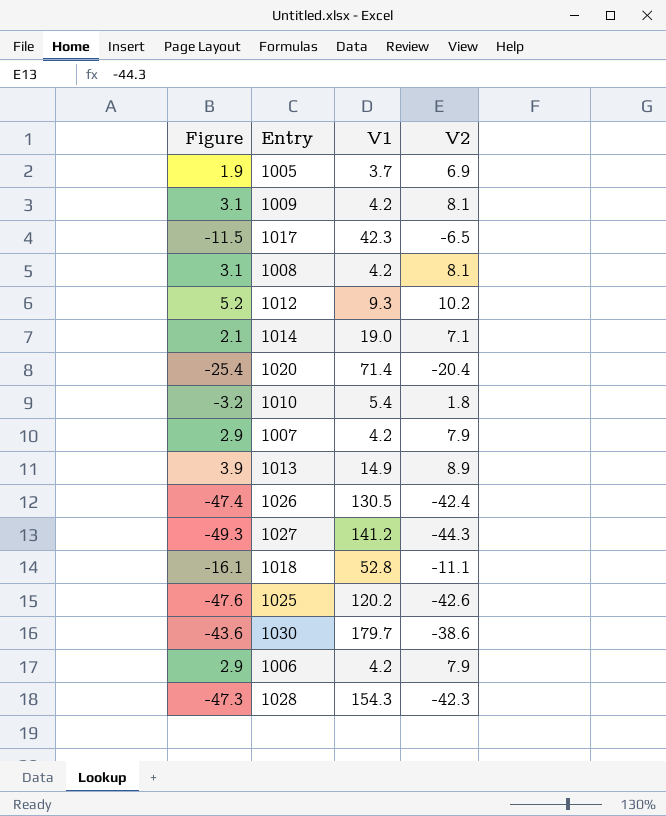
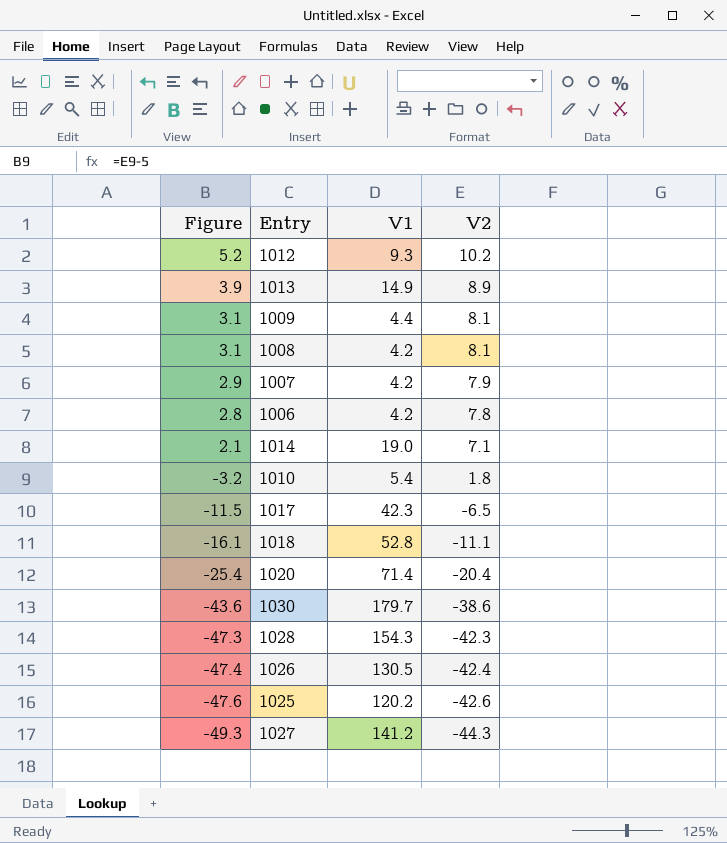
row order: none -> Figure descending
row 1005: 1.9 | 3.7 | 6.9 -> none
1009 | V1: 4.2 -> 4.4
1006 | Figure: 2.9 -> 2.8
1006 | V2: 7.9 -> 7.8

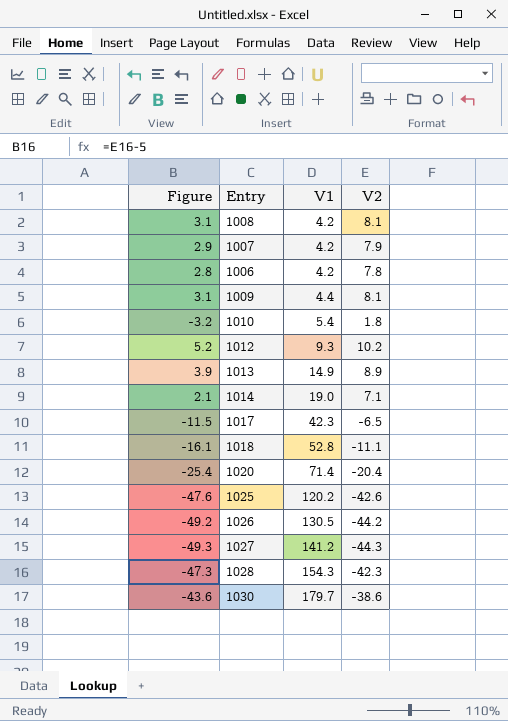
row order: Figure descending -> V1 ascending
1026 | Figure: -47.4 -> -49.2
1026 | V2: -42.4 -> -44.2

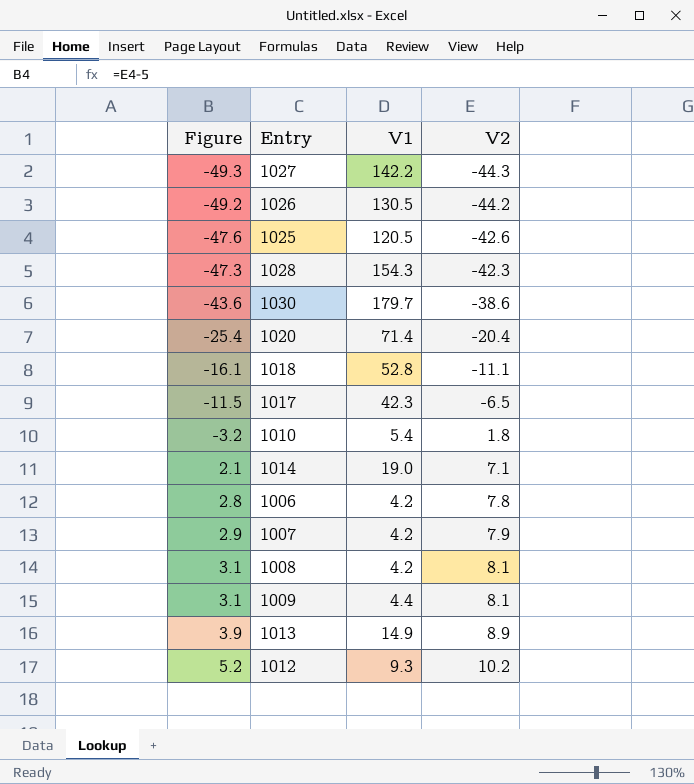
row order: V1 ascending -> Figure ascending
1027 | V1: 141.2 -> 142.2
1025 | V1: 120.2 -> 120.5

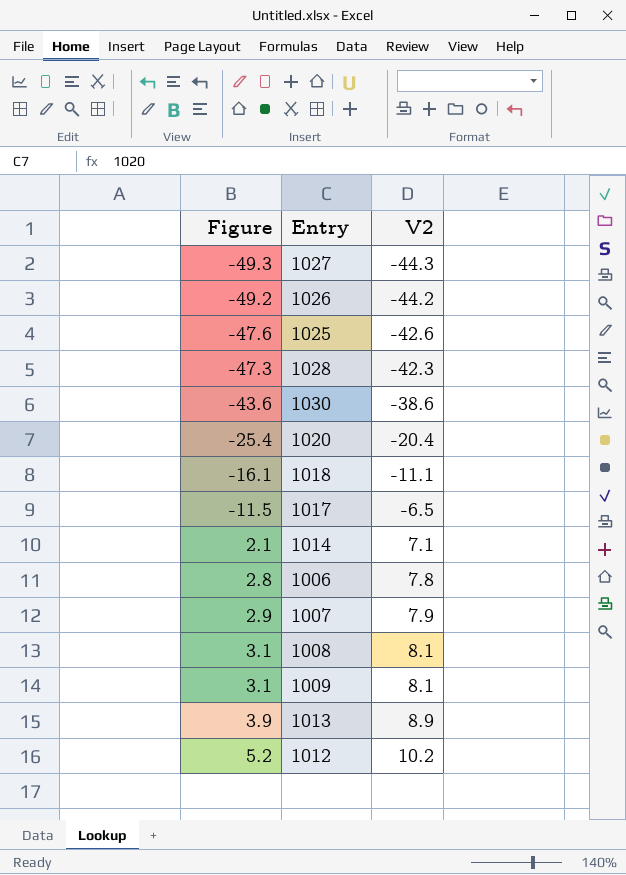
column V1 | position: 3 -> none
row 1010: -3.2 | 5.4 | 1.8 -> none

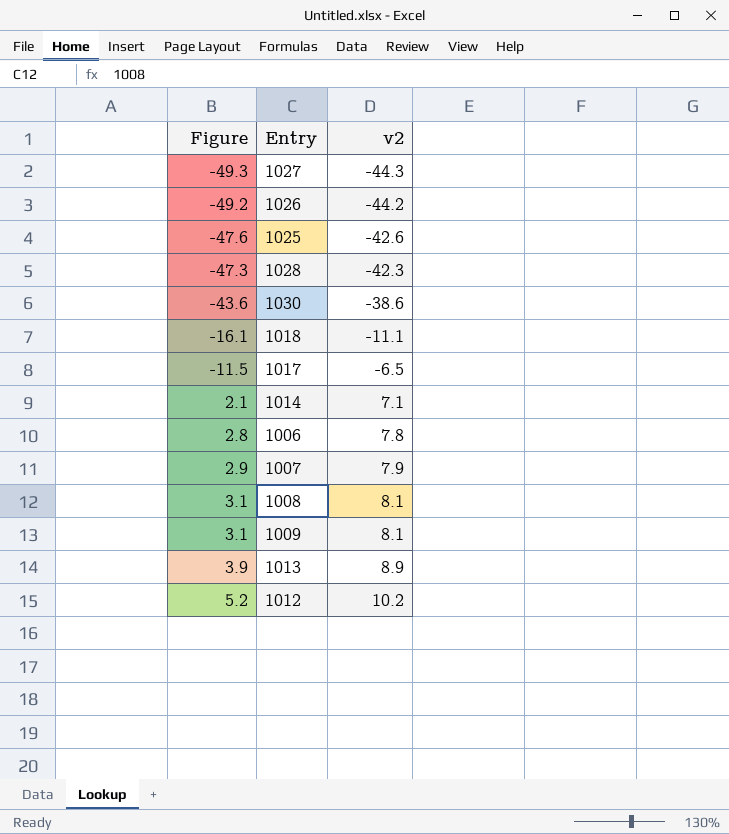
column name: V2 -> v2
row 1020: -25.4 | -20.4 -> none

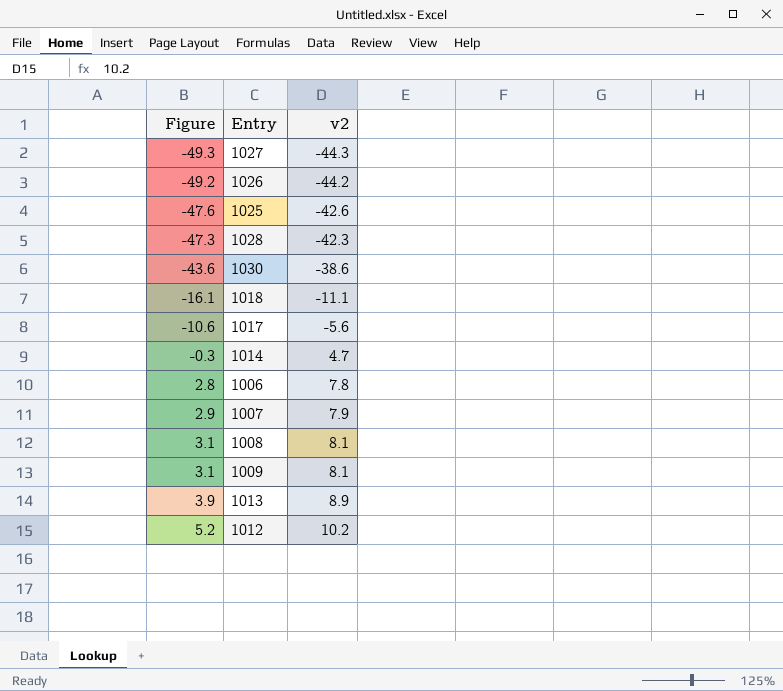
1017 | Figure: -11.5 -> -10.6
1017 | v2: -6.5 -> -5.6
1014 | Figure: 2.1 -> -0.3
1014 | v2: 7.1 -> 4.7

